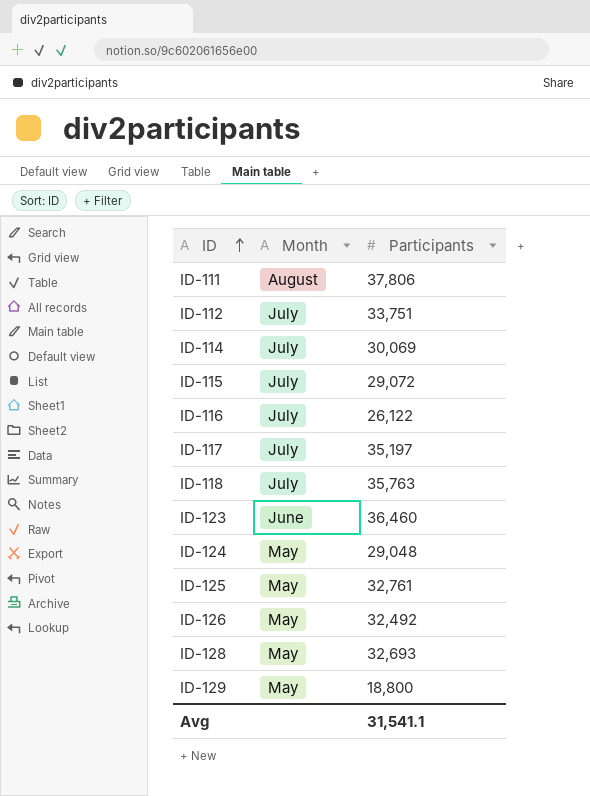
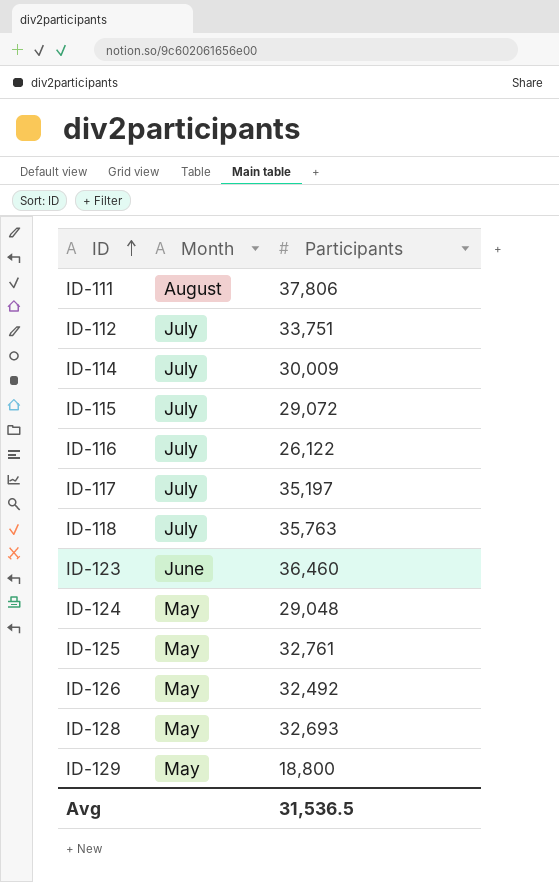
ID-114 | Participants: 30,069 -> 30,009
Avg | Participants: 31,541.1 -> 31,536.5

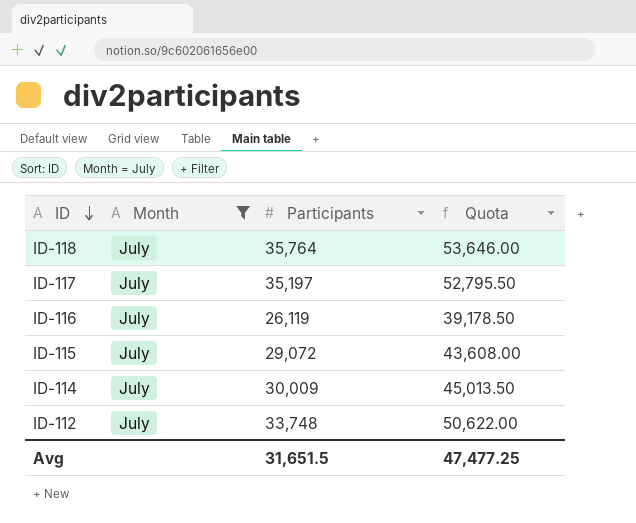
filter: none -> Month = July
row order: ID ascending -> ID descending
column Quota | formula: none -> [Participants] * 1.5
ID-118 | Participants: 35,763 -> 35,764
ID-116 | Participants: 26,122 -> 26,119
ID-112 | Participants: 33,751 -> 33,748
Avg | Participants: 31,536.5 -> 31,651.5

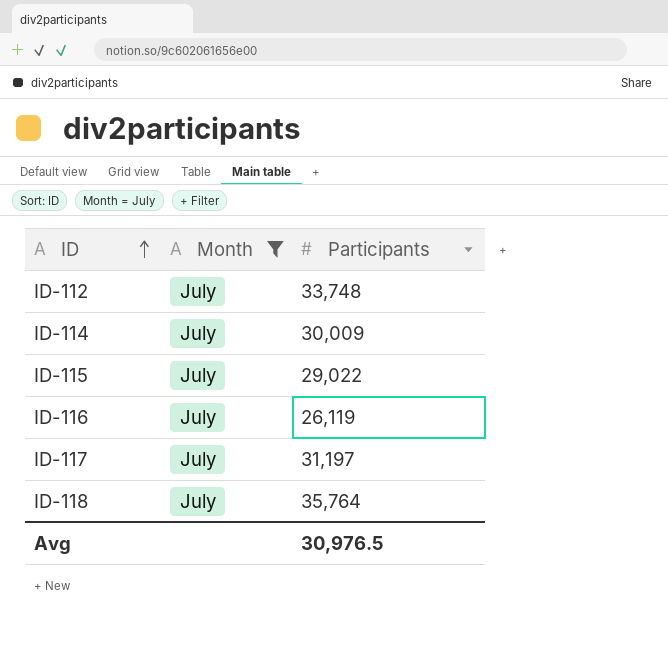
row order: ID descending -> ID ascending
column Quota | formula: [Participants] * 1.5 -> none
ID-115 | Participants: 29,072 -> 29,022
ID-117 | Participants: 35,197 -> 31,197
Avg | Participants: 31,651.5 -> 30,976.5

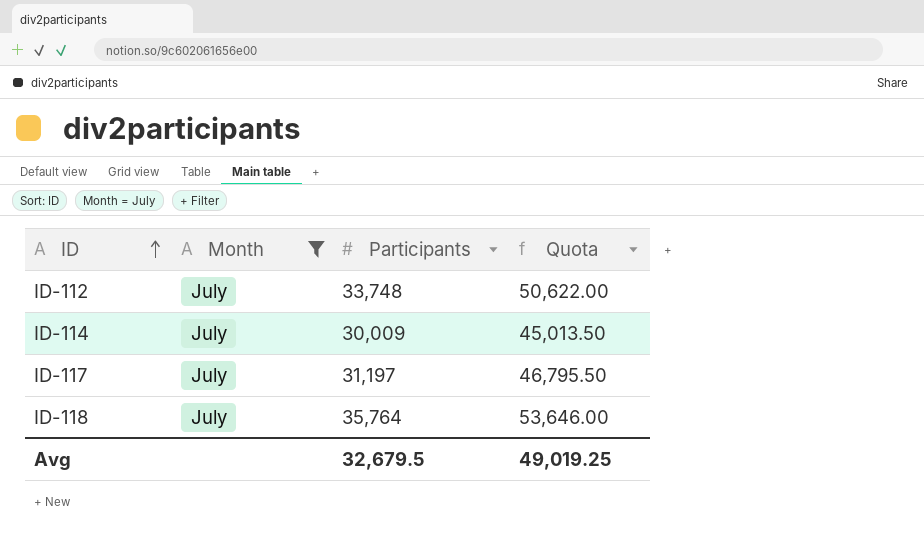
column Quota | formula: none -> [Participants] * 1.5
row ID-115: July | 29,022 -> none
row ID-116: July | 26,119 -> none
Avg | Participants: 30,976.5 -> 32,679.5

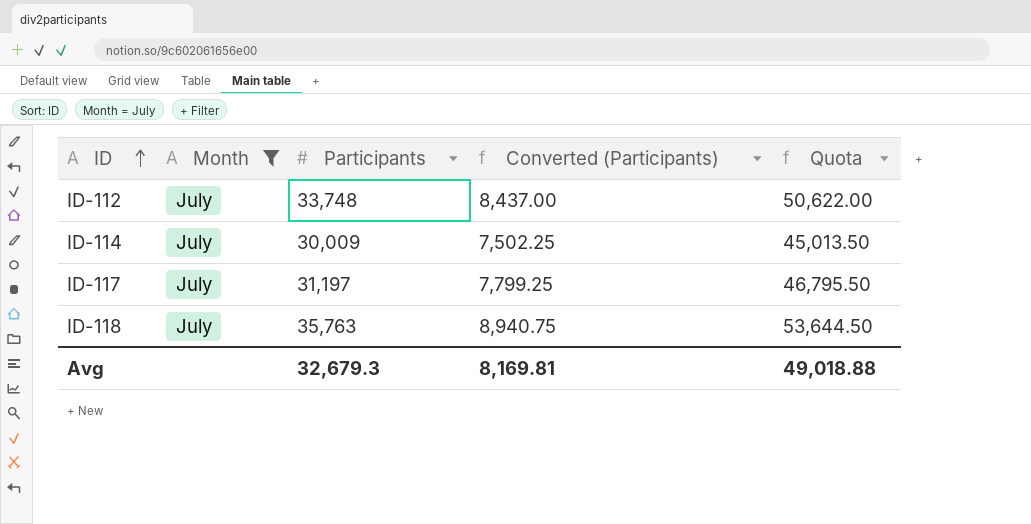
column Converted (Participants) | formula: none -> [Participants] * 0.25
ID-118 | Participants: 35,764 -> 35,763
ID-118 | Quota: 53,646.00 -> 53,644.50
Avg | Participants: 32,679.5 -> 32,679.3
Avg | Quota: 49,019.25 -> 49,018.88

